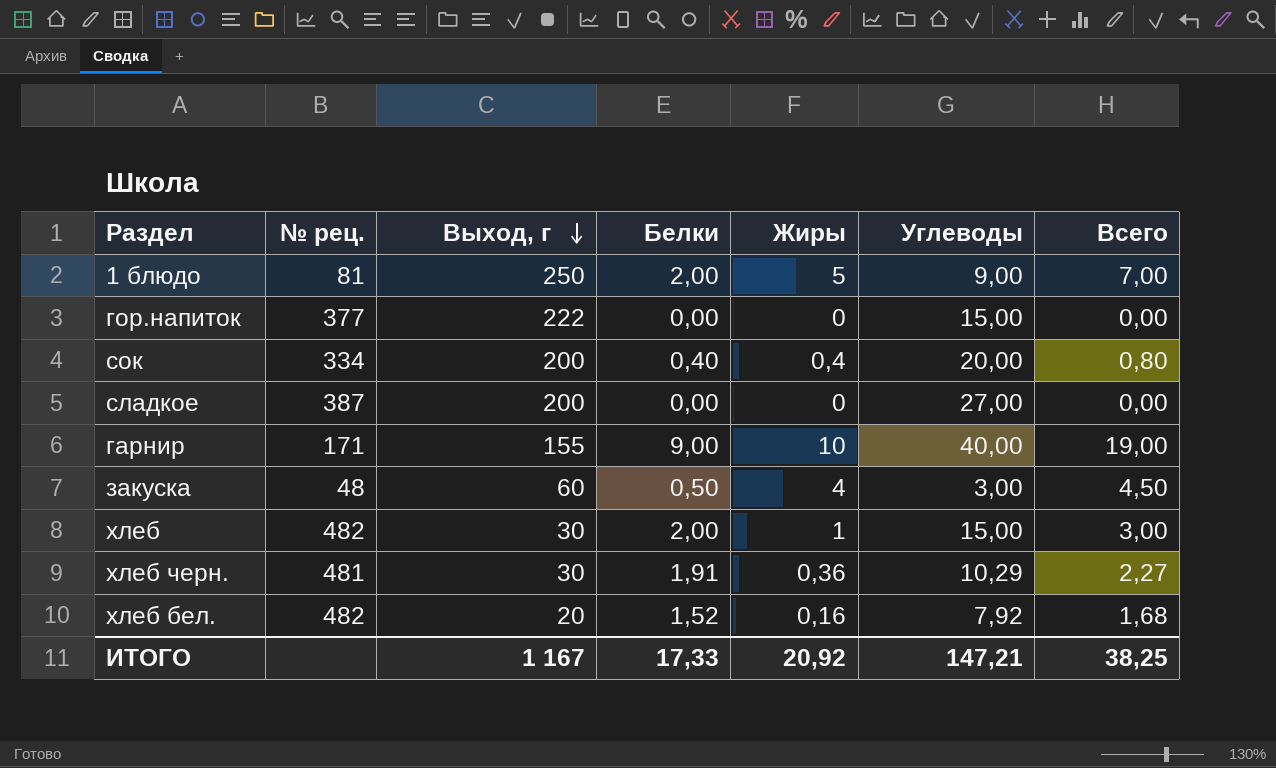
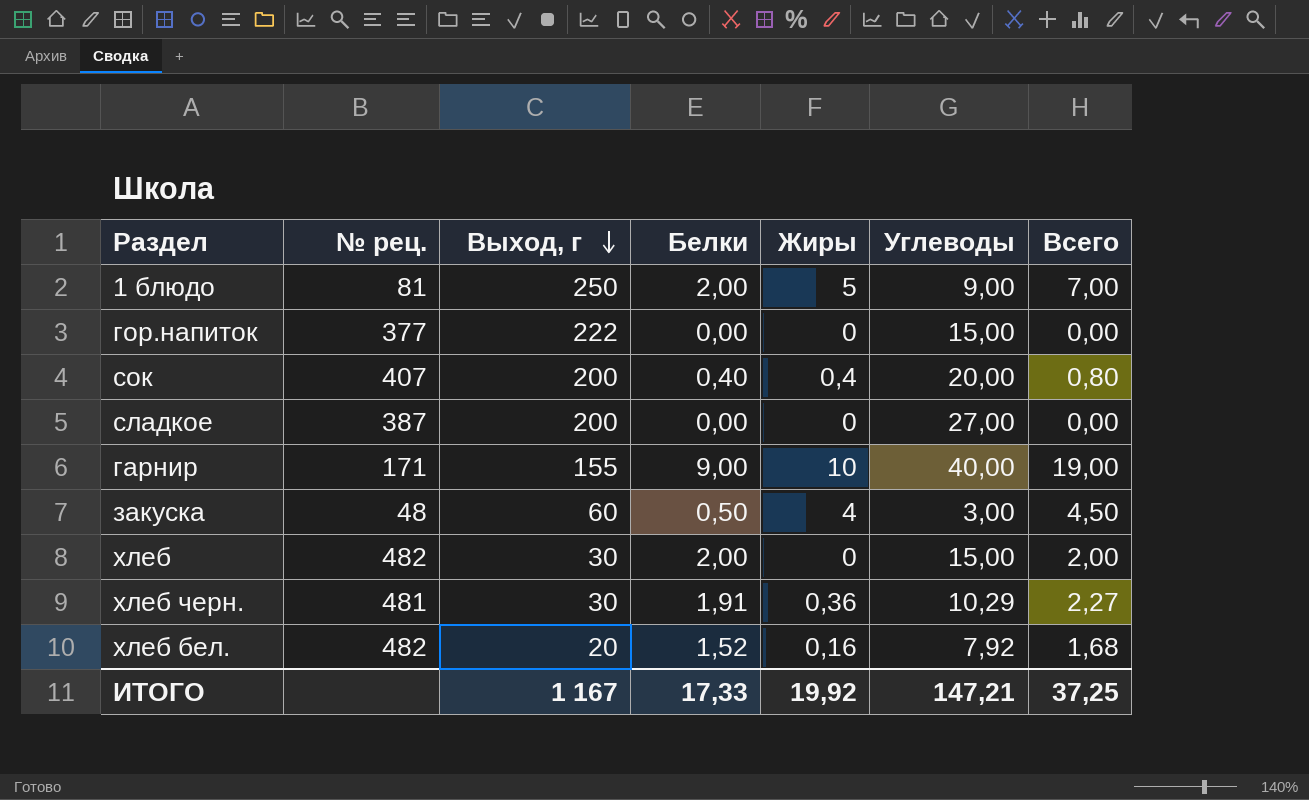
сок | № рец.: 334 -> 407
хлеб | Жиры: 1 -> 0
хлеб | Всего: 3,00 -> 2,00
ИТОГО | Жиры: 20,92 -> 19,92
ИТОГО | Всего: 38,25 -> 37,25

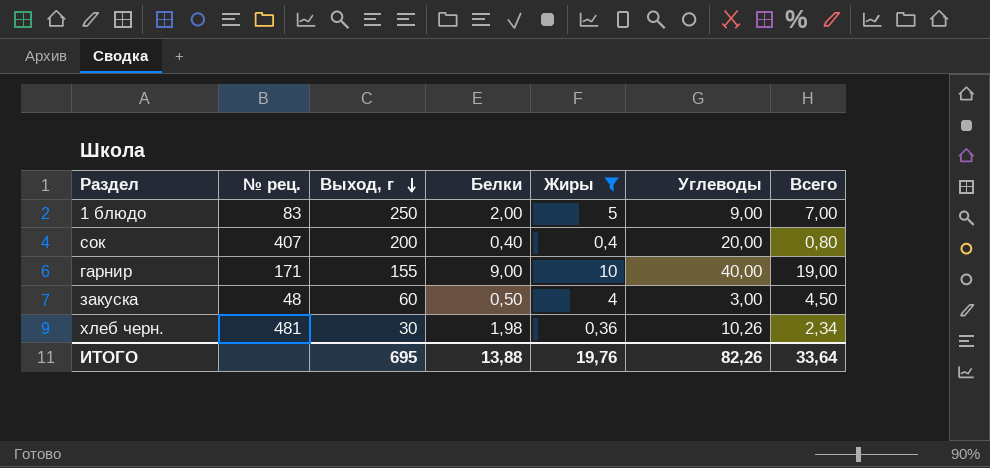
filter: none -> Жиры >= 0,36
1 блюдо | № рец.: 81 -> 83
хлеб черн. | Белки: 1,91 -> 1,98
хлеб черн. | Углеводы: 10,29 -> 10,26
хлеб черн. | Всего: 2,27 -> 2,34
ИТОГО | Выход, г: 1 167 -> 695
ИТОГО | Белки: 17,33 -> 13,88
ИТОГО | Жиры: 19,92 -> 19,76
ИТОГО | Углеводы: 147,21 -> 82,26
ИТОГО | Всего: 37,25 -> 33,64

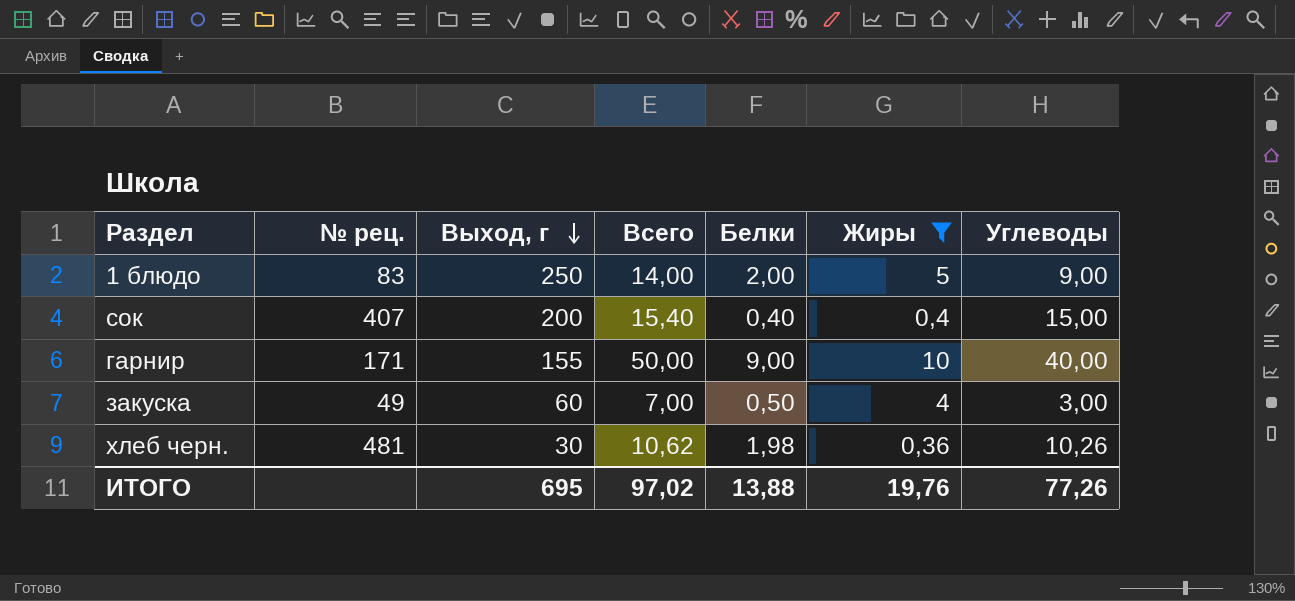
column Всего | formula: [Белки] + [Жиры] -> [Жиры] + [Углеводы]
column Всего | position: 7 -> 4
сок | Углеводы: 20,00 -> 15,00
закуска | № рец.: 48 -> 49
ИТОГО | Всего: 33,64 -> 97,02
ИТОГО | Углеводы: 82,26 -> 77,26

